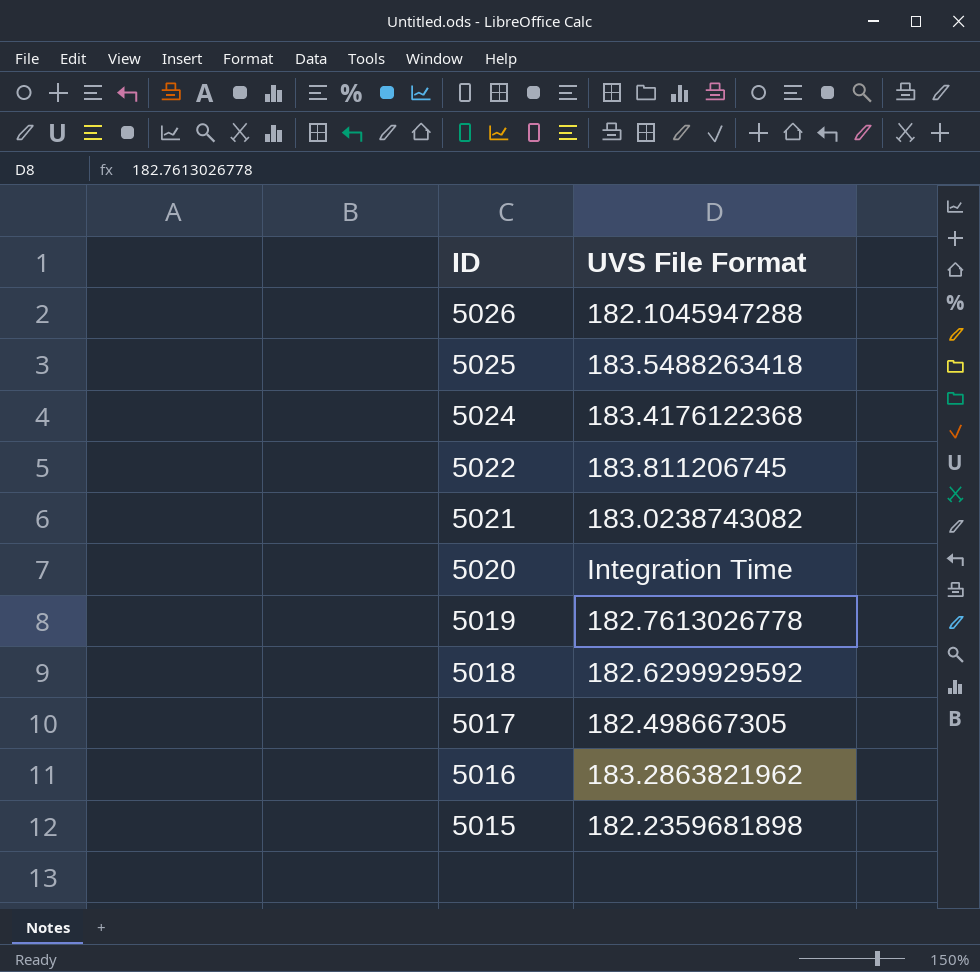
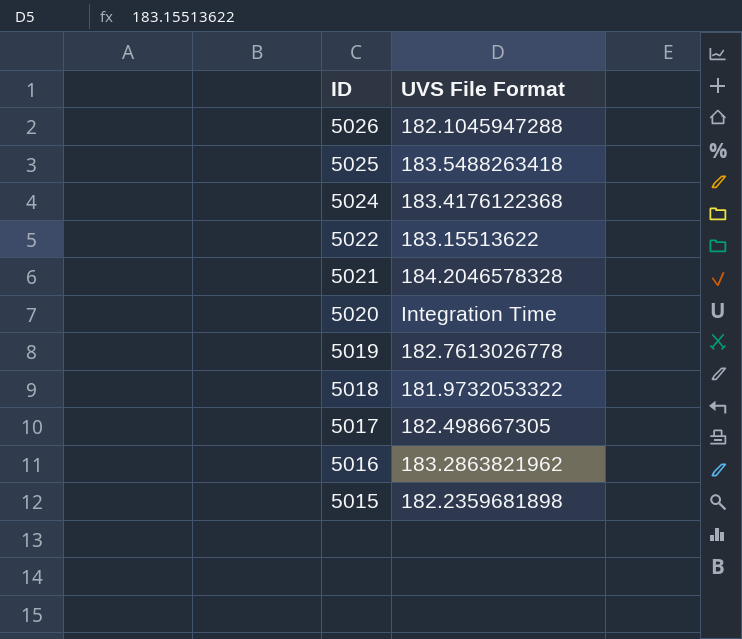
5022 | UVS File Format: 183.811206745 -> 183.15513622
5021 | UVS File Format: 183.0238743082 -> 184.2046578328
5018 | UVS File Format: 182.6299929592 -> 181.9732053322

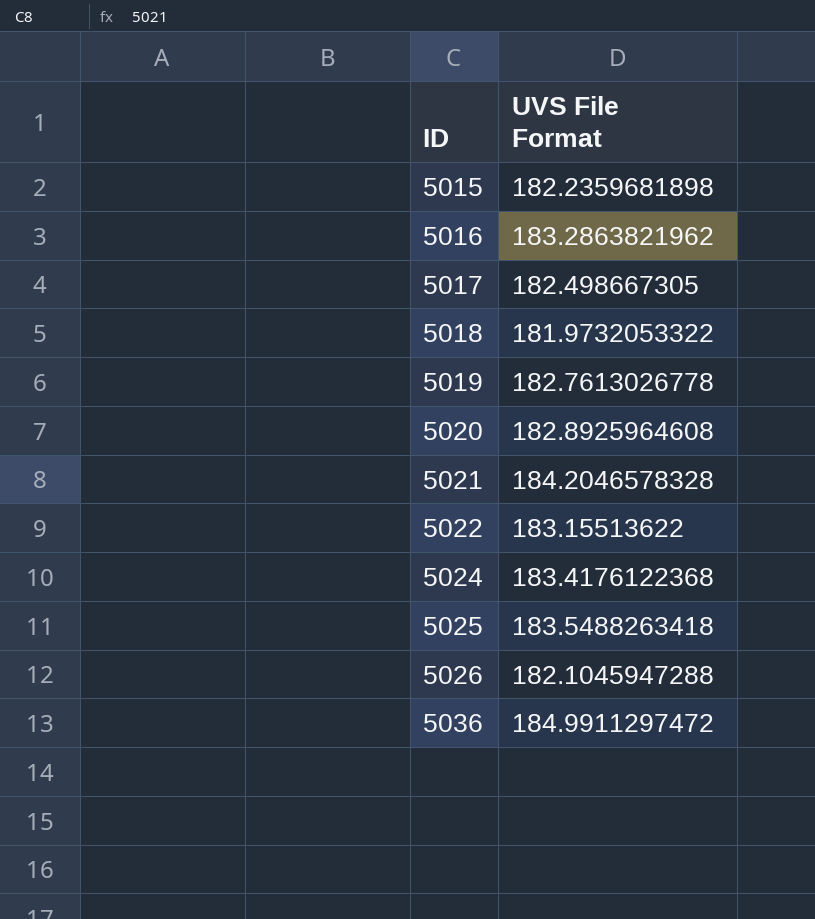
row order: ID descending -> ID ascending
5020 | UVS File Format: Integration Time -> 182.8925964608
row 5036: none -> 184.9911297472

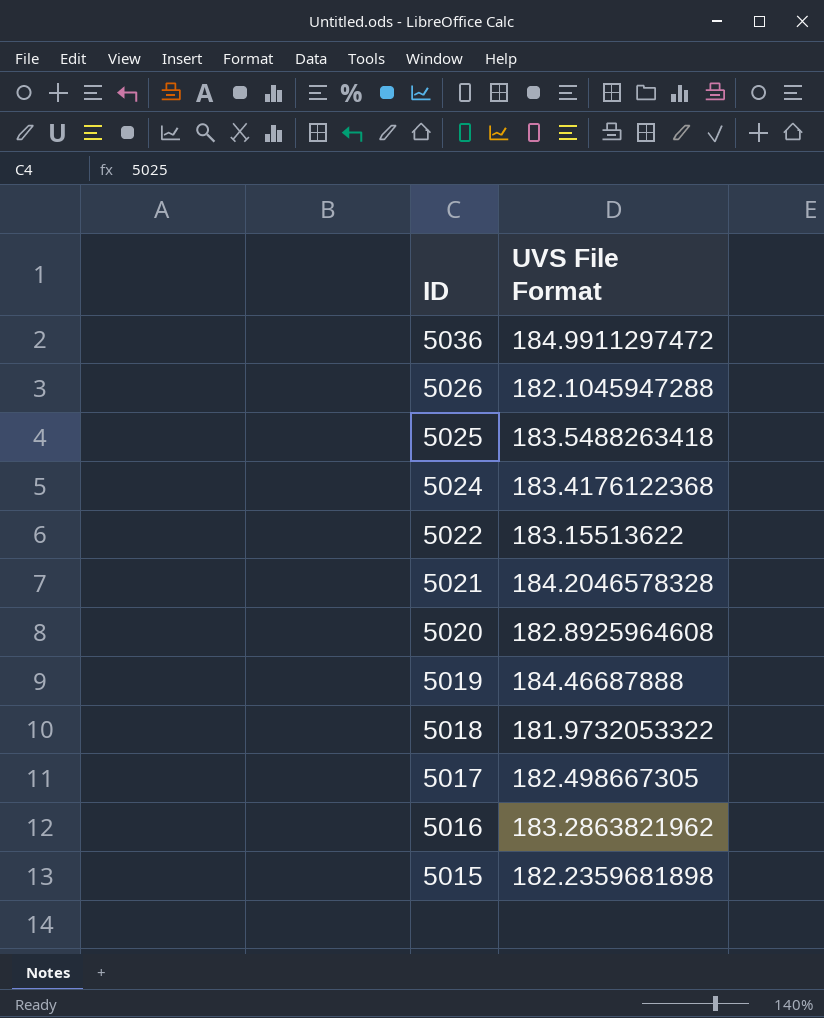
row order: ID ascending -> ID descending
5019 | UVS File Format: 182.7613026778 -> 184.46687888

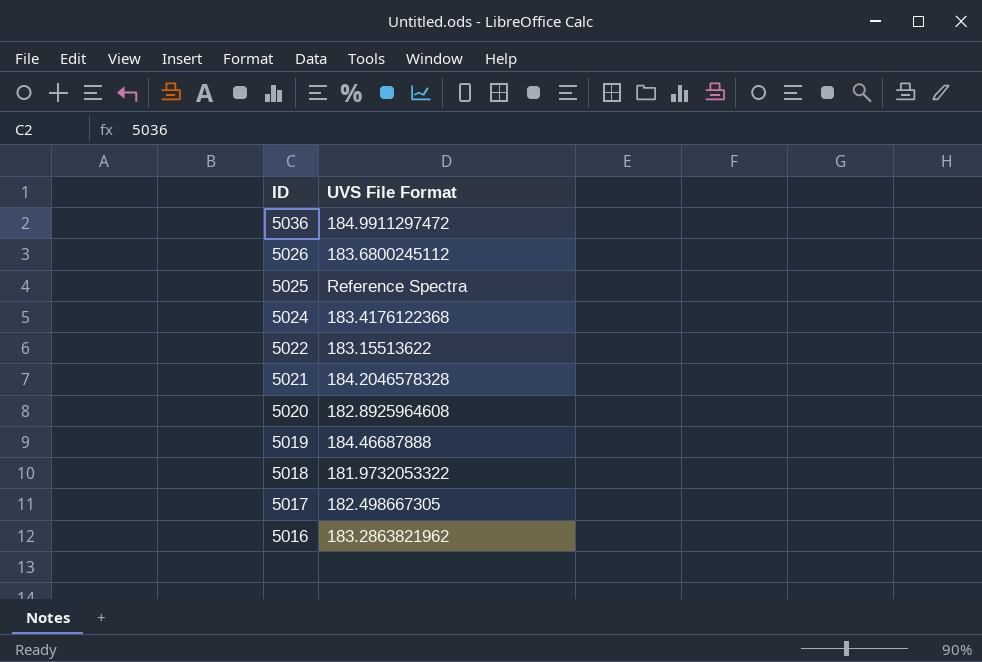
row 5015: 182.2359681898 -> none
5026 | UVS File Format: 182.1045947288 -> 183.6800245112
5025 | UVS File Format: 183.5488263418 -> Reference Spectra

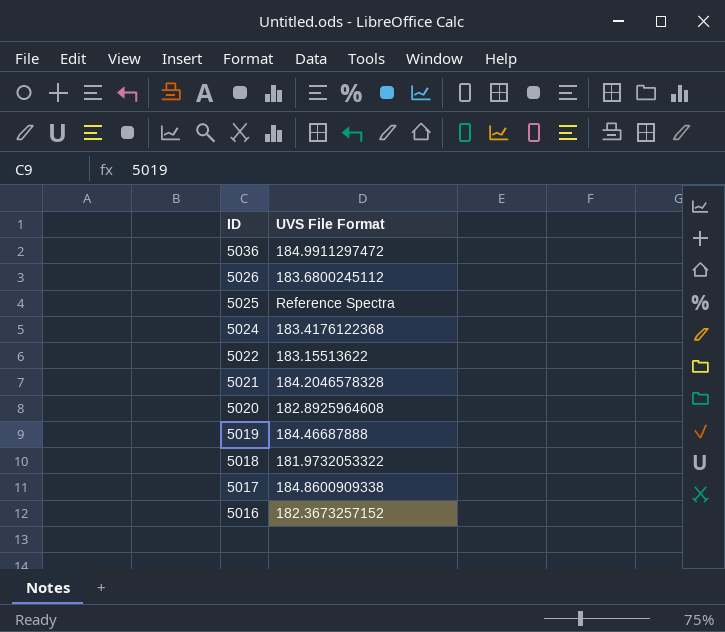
5017 | UVS File Format: 182.498667305 -> 184.8600909338
5016 | UVS File Format: 183.2863821962 -> 182.3673257152

